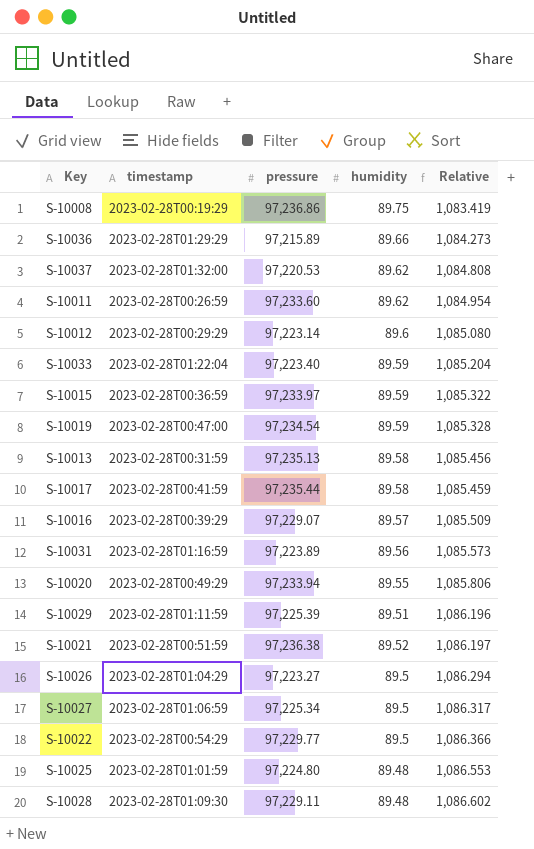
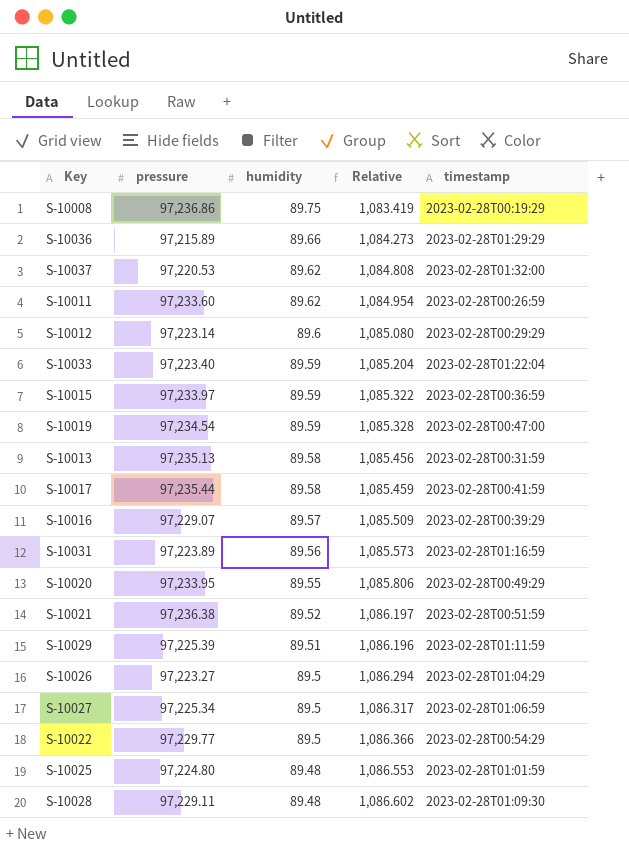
row order: Relative ascending -> humidity descending
column timestamp | position: 2 -> 5
S-10020 | pressure: 97,233.94 -> 97,233.95

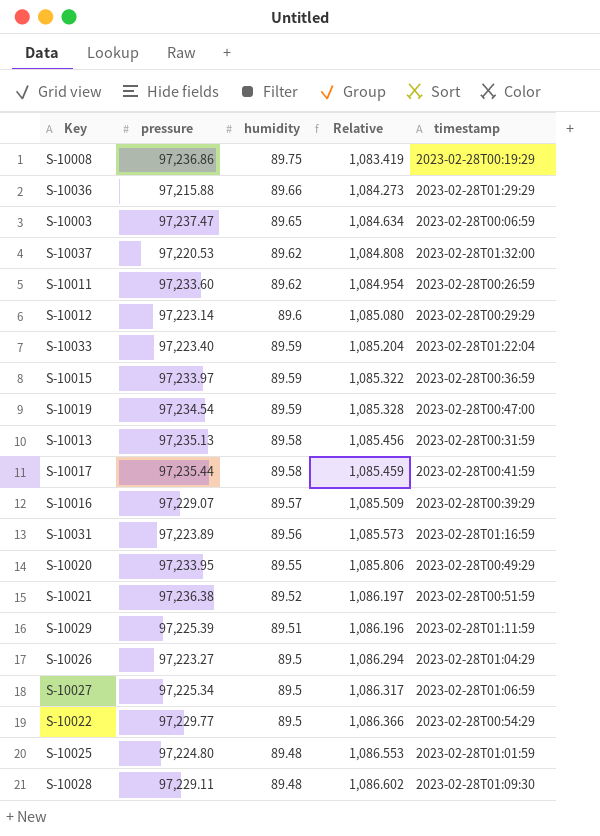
S-10036 | pressure: 97,215.89 -> 97,215.88
row S-10003: none -> 97,237.47 | 89.65 | 1,084.634 | 2023-02-28T00:06:59

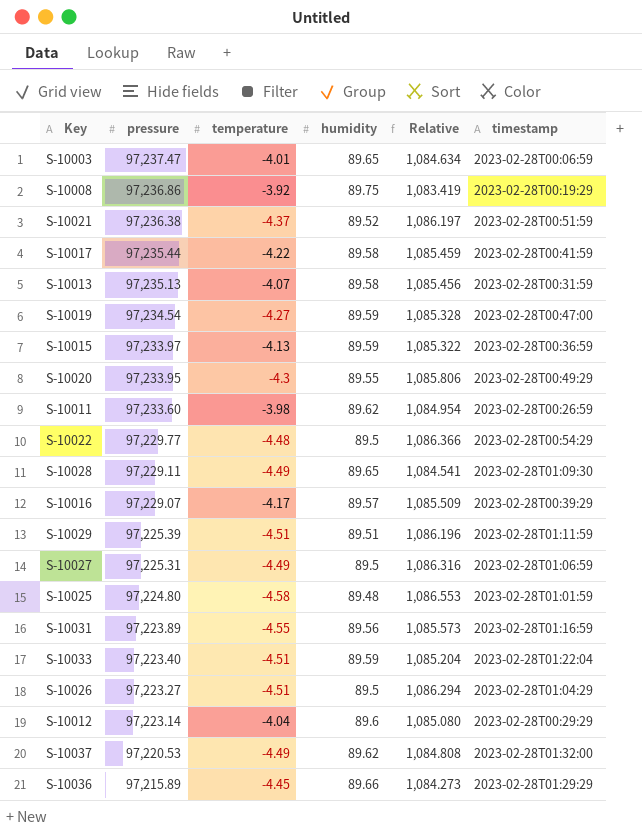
row order: humidity descending -> pressure descending
column temperature | position: none -> 3
S-10028 | humidity: 89.48 -> 89.65
S-10028 | Relative: 1,086.602 -> 1,084.541
S-10027 | pressure: 97,225.34 -> 97,225.31
S-10027 | Relative: 1,086.317 -> 1,086.316
S-10036 | pressure: 97,215.88 -> 97,215.89

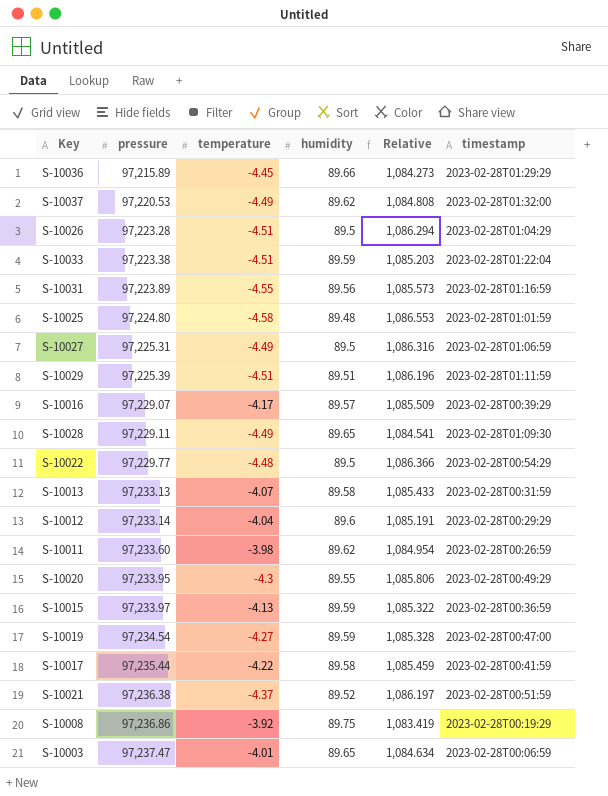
row order: pressure descending -> pressure ascending
S-10026 | pressure: 97,223.27 -> 97,223.28
S-10033 | pressure: 97,223.40 -> 97,223.38
S-10033 | Relative: 1,085.204 -> 1,085.203
S-10013 | pressure: 97,235.13 -> 97,233.13
S-10013 | Relative: 1,085.456 -> 1,085.433
S-10012 | pressure: 97,223.14 -> 97,233.14
S-10012 | Relative: 1,085.080 -> 1,085.191

